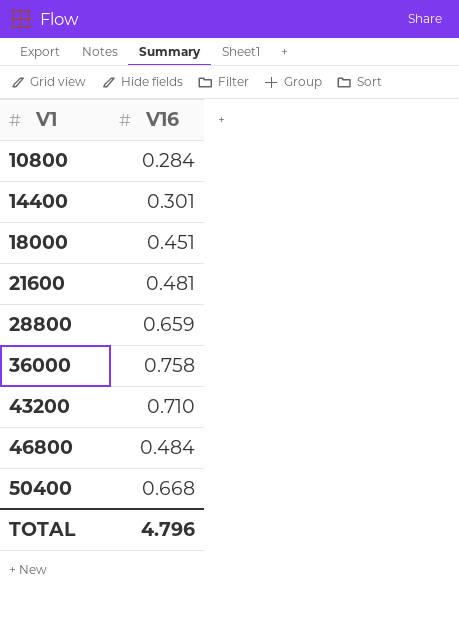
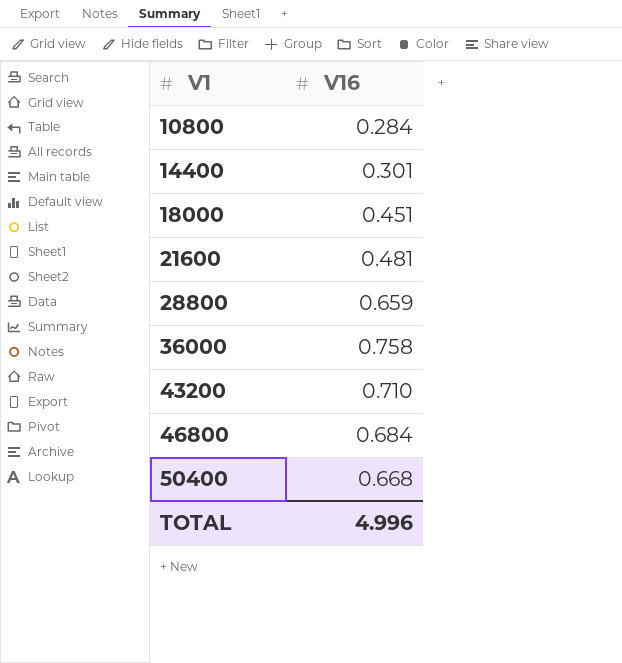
46800 | V16: 0.484 -> 0.684
TOTAL | V16: 4.796 -> 4.996

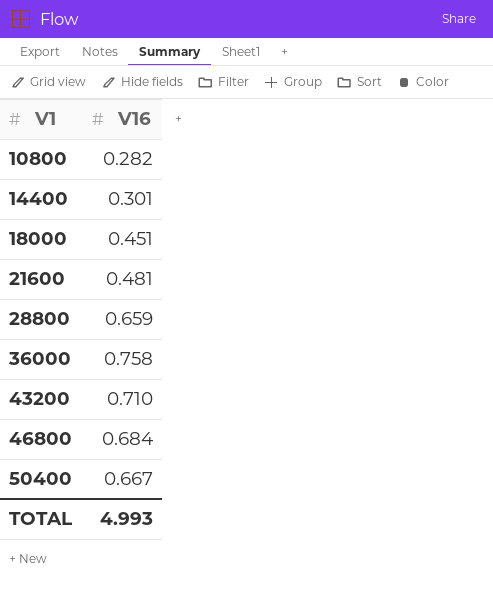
10800 | V16: 0.284 -> 0.282
50400 | V16: 0.668 -> 0.667
TOTAL | V16: 4.996 -> 4.993

